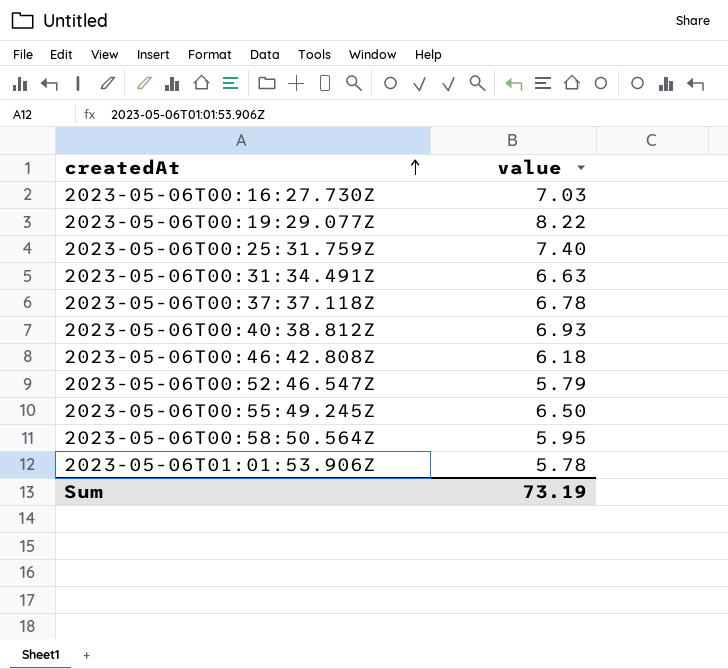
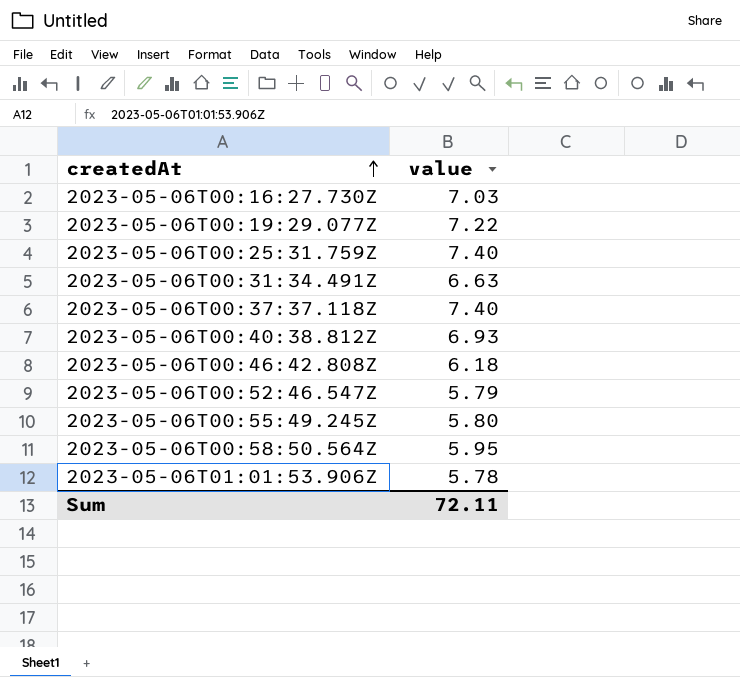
2023-05-06T00:19:29.077Z | value: 8.22 -> 7.22
2023-05-06T00:37:37.118Z | value: 6.78 -> 7.40
2023-05-06T00:55:49.245Z | value: 6.50 -> 5.80
Sum | value: 73.19 -> 72.11

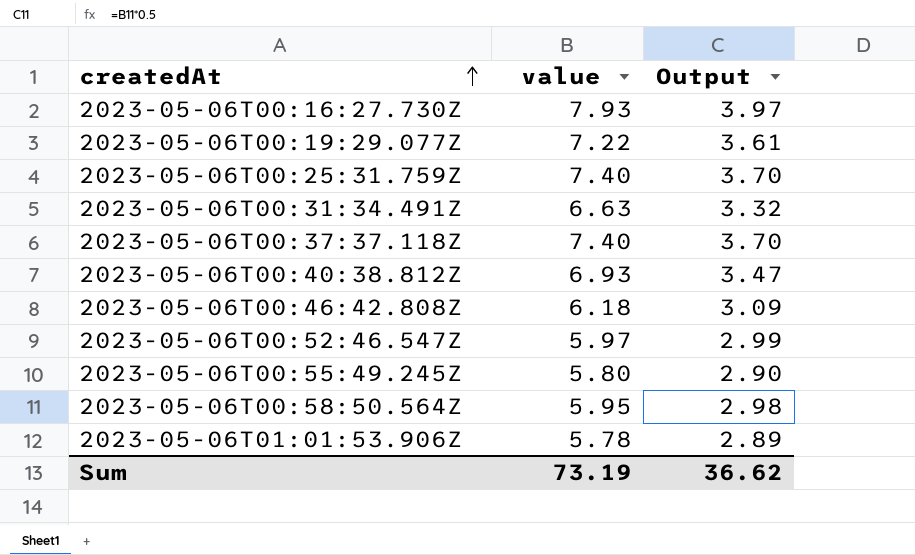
column Output | formula: none -> [value] * 0.5
2023-05-06T00:16:27.730Z | value: 7.03 -> 7.93
2023-05-06T00:52:46.547Z | value: 5.79 -> 5.97
Sum | value: 72.11 -> 73.19

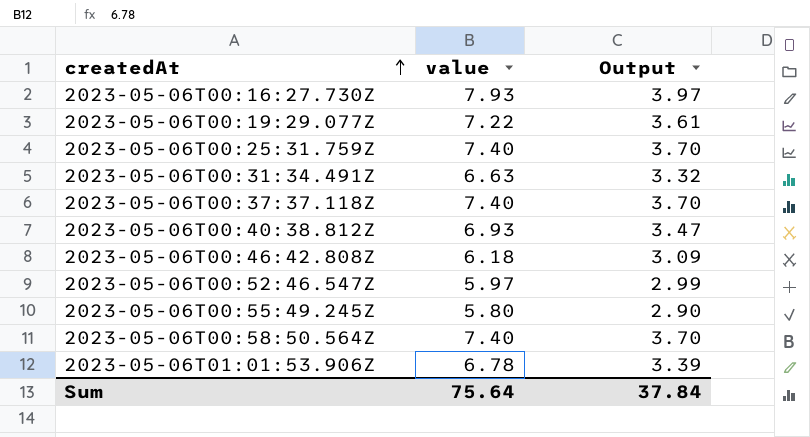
2023-05-06T00:58:50.564Z | value: 5.95 -> 7.40
2023-05-06T00:58:50.564Z | Output: 2.98 -> 3.70
2023-05-06T01:01:53.906Z | value: 5.78 -> 6.78
2023-05-06T01:01:53.906Z | Output: 2.89 -> 3.39
Sum | value: 73.19 -> 75.64
Sum | Output: 36.62 -> 37.84

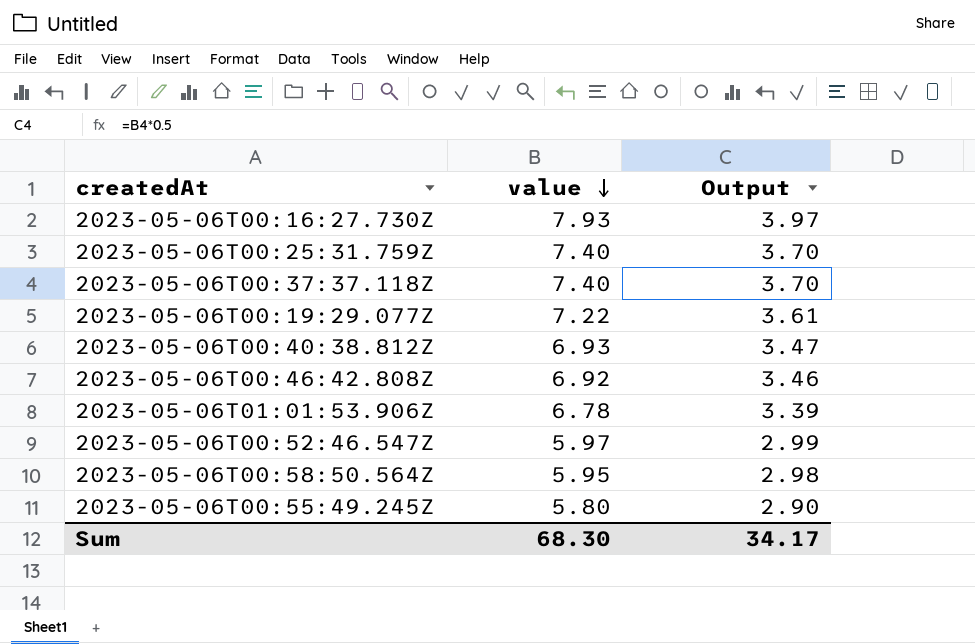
row order: createdAt ascending -> value descending
row 2023-05-06T00:31:34.491Z: 6.63 | 3.32 -> none
2023-05-06T00:46:42.808Z | value: 6.18 -> 6.92
2023-05-06T00:46:42.808Z | Output: 3.09 -> 3.46
2023-05-06T00:58:50.564Z | value: 7.40 -> 5.95
2023-05-06T00:58:50.564Z | Output: 3.70 -> 2.98
Sum | value: 75.64 -> 68.30
Sum | Output: 37.84 -> 34.17

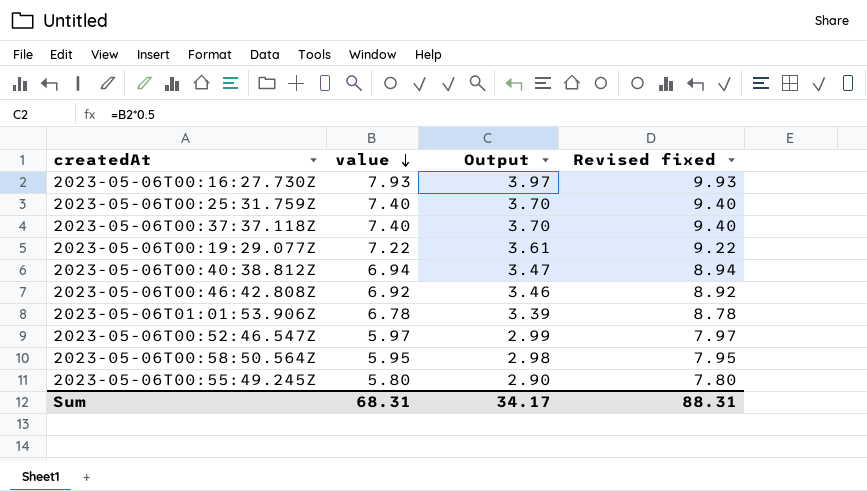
column Revised fixed | formula: none -> [value] + 2
2023-05-06T00:40:38.812Z | value: 6.93 -> 6.94
Sum | value: 68.30 -> 68.31

